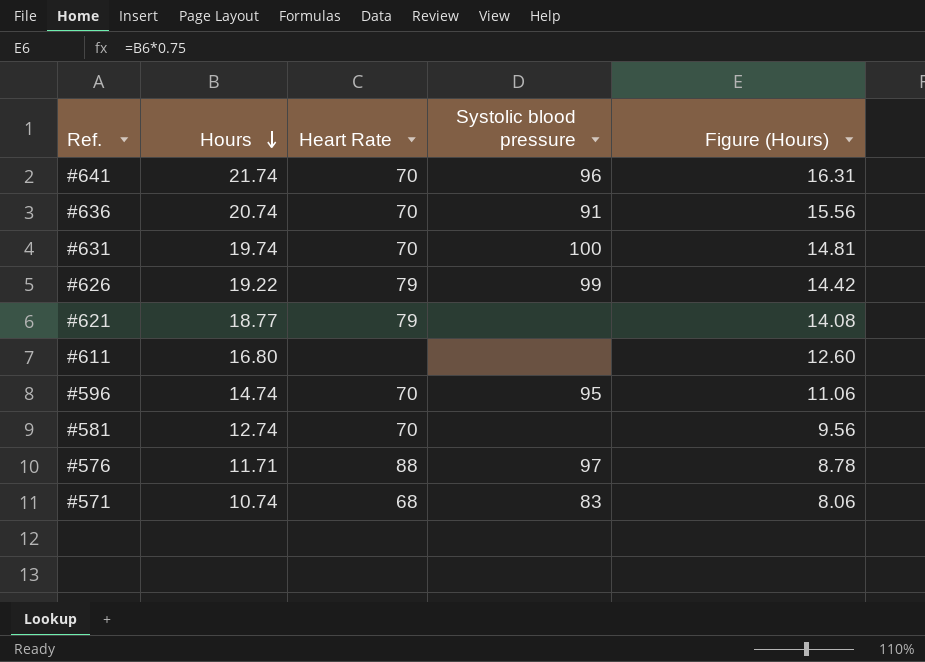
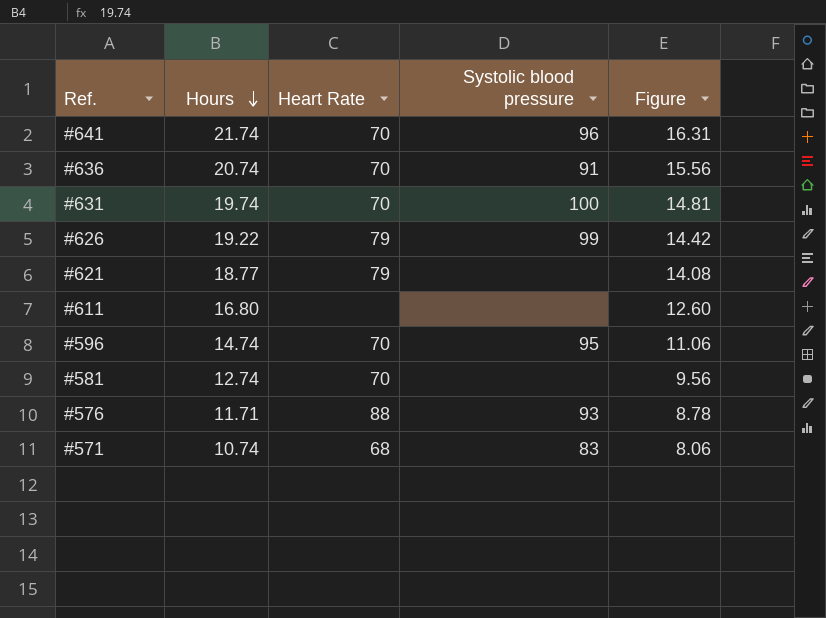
column name: Figure (Hours) -> Figure
#576 | Systolic blood pressure: 97 -> 93

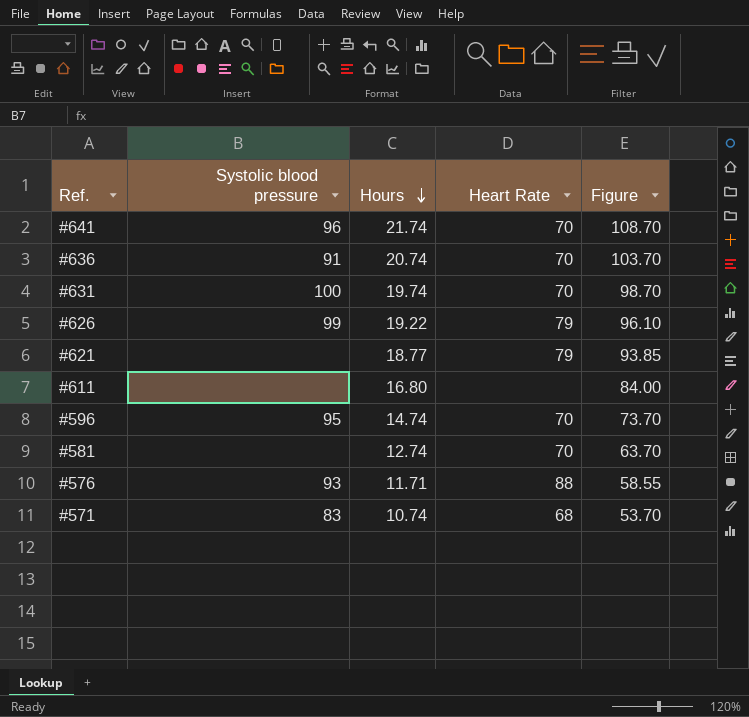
column Systolic blood pressure | position: 4 -> 2
column Figure | formula: [Hours] * 0.75 -> [Hours] * 5

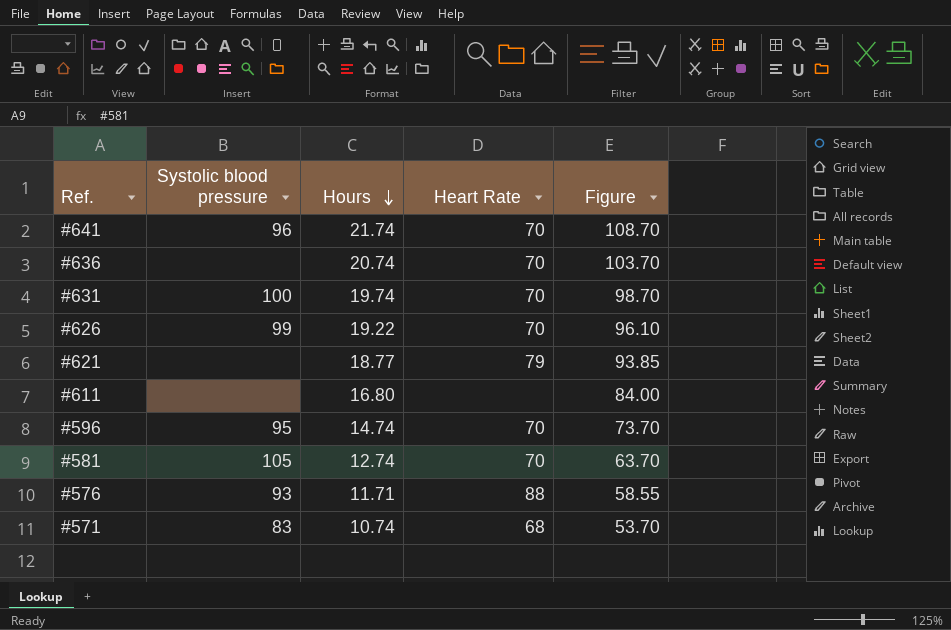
#636 | Systolic blood pressure: 91 -> none
#626 | Heart Rate: 79 -> 70
#581 | Systolic blood pressure: none -> 105

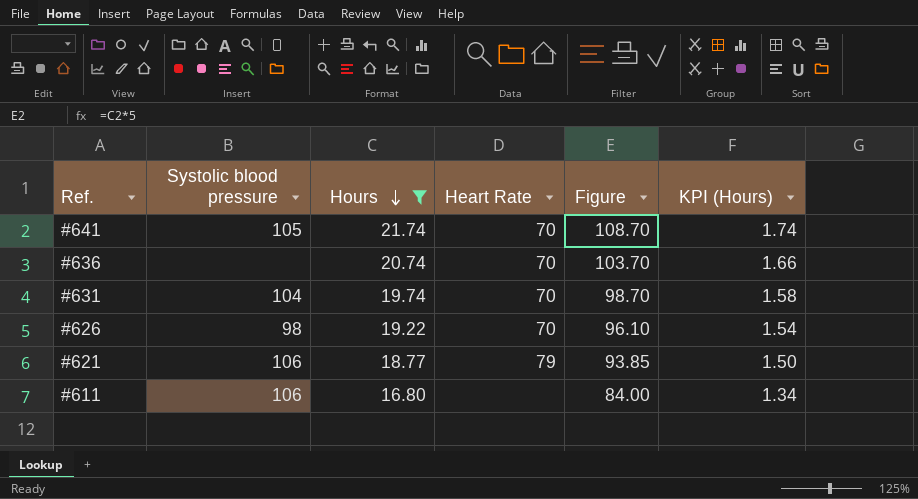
filter: none -> Hours >= 16.80
column KPI (Hours) | formula: none -> [Hours] * 0.08
#641 | Systolic blood pressure: 96 -> 105
#631 | Systolic blood pressure: 100 -> 104
#626 | Systolic blood pressure: 99 -> 98
#621 | Systolic blood pressure: none -> 106
#611 | Systolic blood pressure: none -> 106

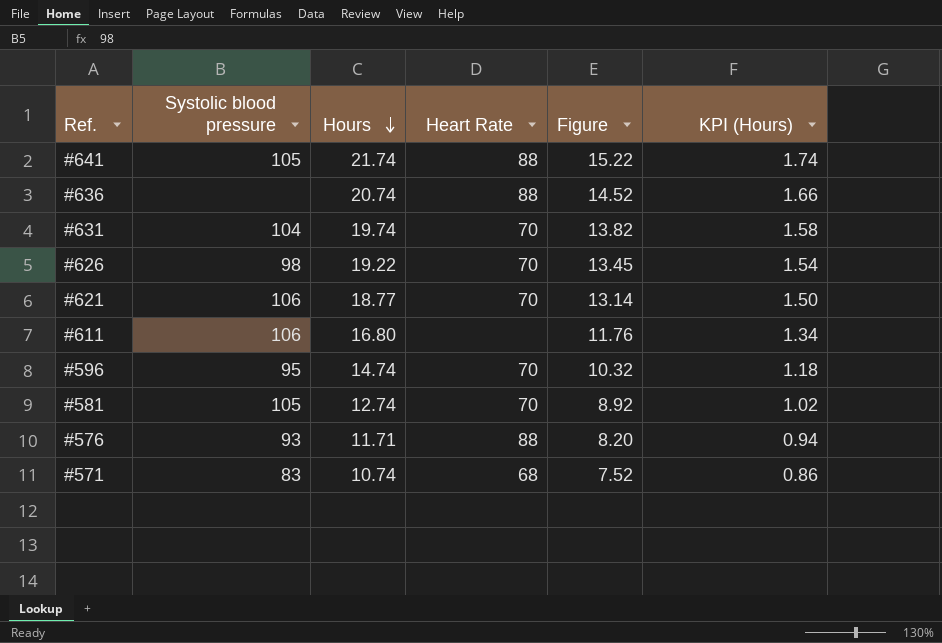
filter: Hours >= 16.80 -> none
column Figure | formula: [Hours] * 5 -> [Hours] * 0.7
#641 | Heart Rate: 70 -> 88
#636 | Heart Rate: 70 -> 88
#621 | Heart Rate: 79 -> 70

